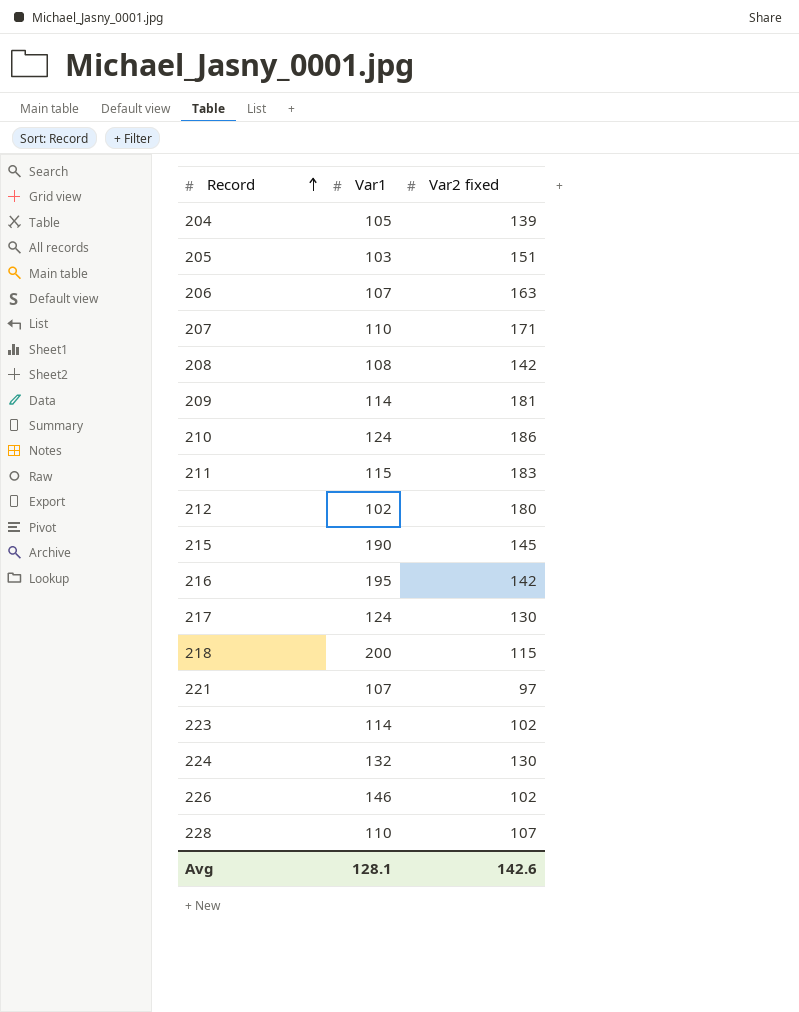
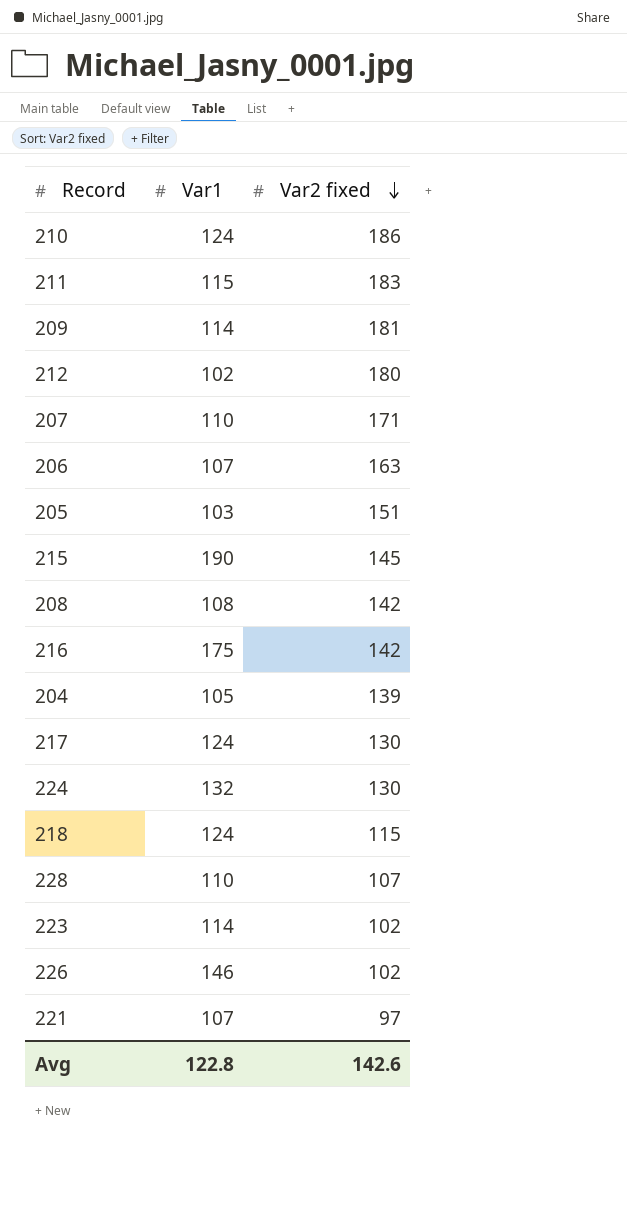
row order: Record ascending -> Var2 fixed descending
216 | Var1: 195 -> 175
218 | Var1: 200 -> 124
Avg | Var1: 128.1 -> 122.8

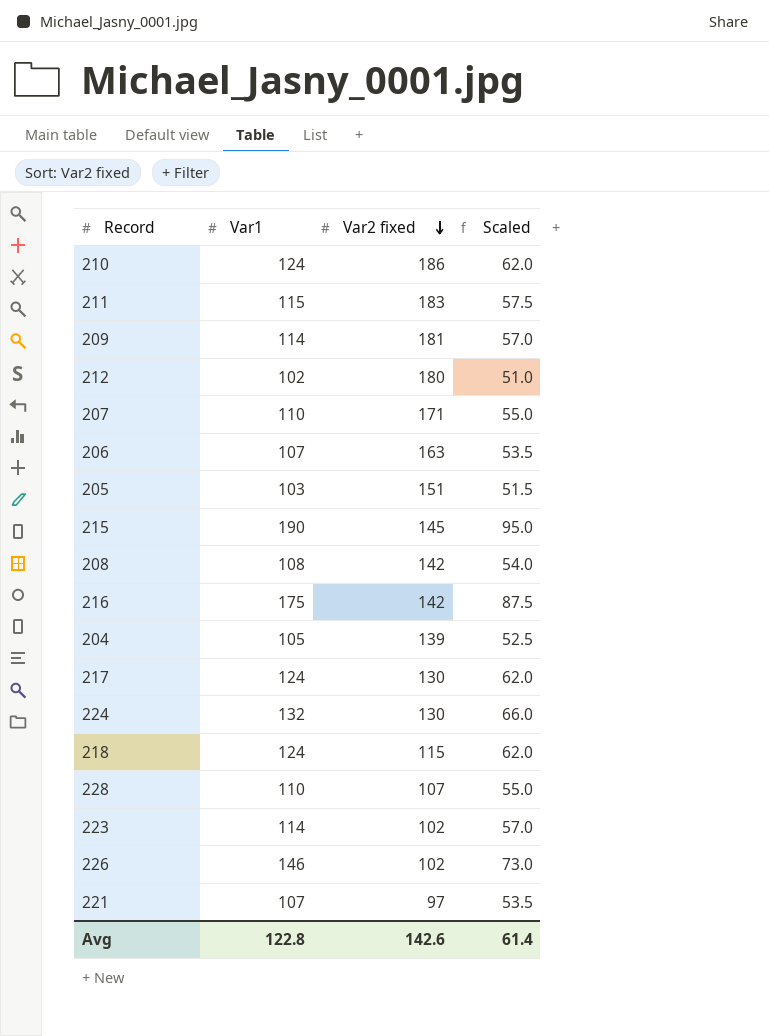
column Scaled | formula: none -> [Var1] * 0.5

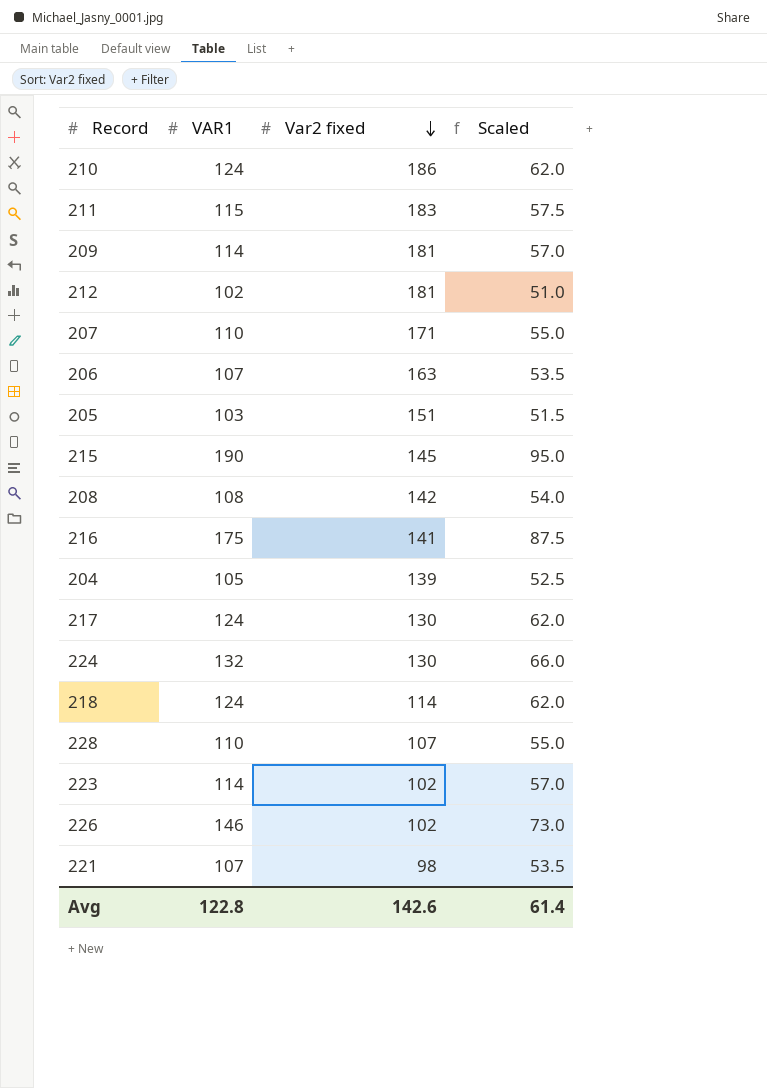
column name: Var1 -> VAR1
212 | Var2 fixed: 180 -> 181
216 | Var2 fixed: 142 -> 141
218 | Var2 fixed: 115 -> 114
221 | Var2 fixed: 97 -> 98

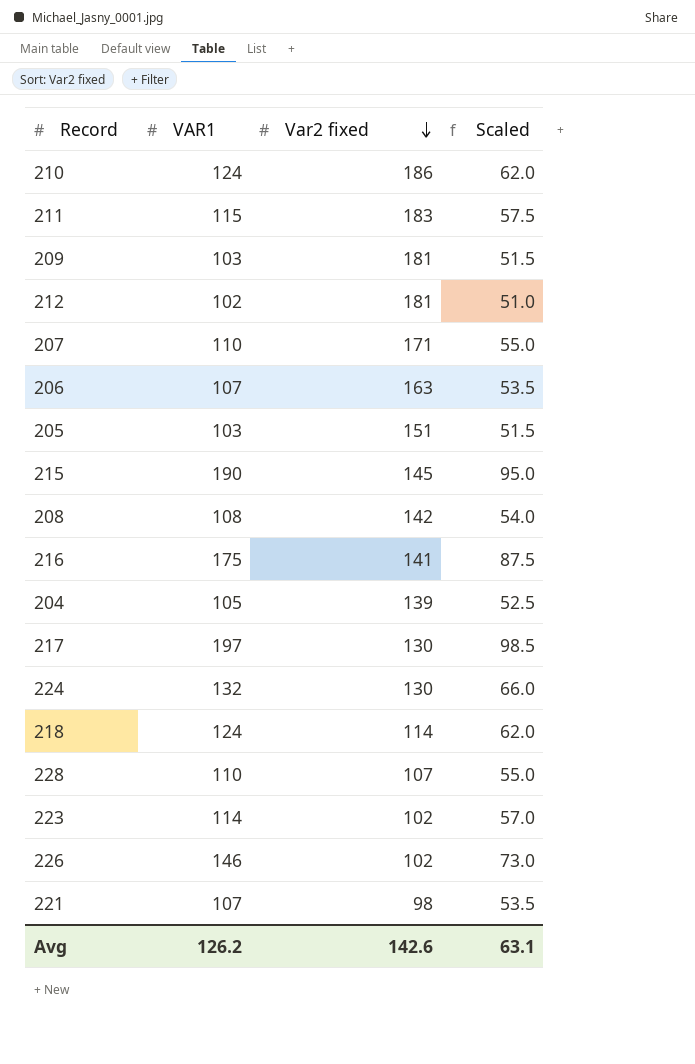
209 | VAR1: 114 -> 103
209 | Scaled: 57.0 -> 51.5
217 | VAR1: 124 -> 197
217 | Scaled: 62.0 -> 98.5
Avg | VAR1: 122.8 -> 126.2
Avg | Scaled: 61.4 -> 63.1

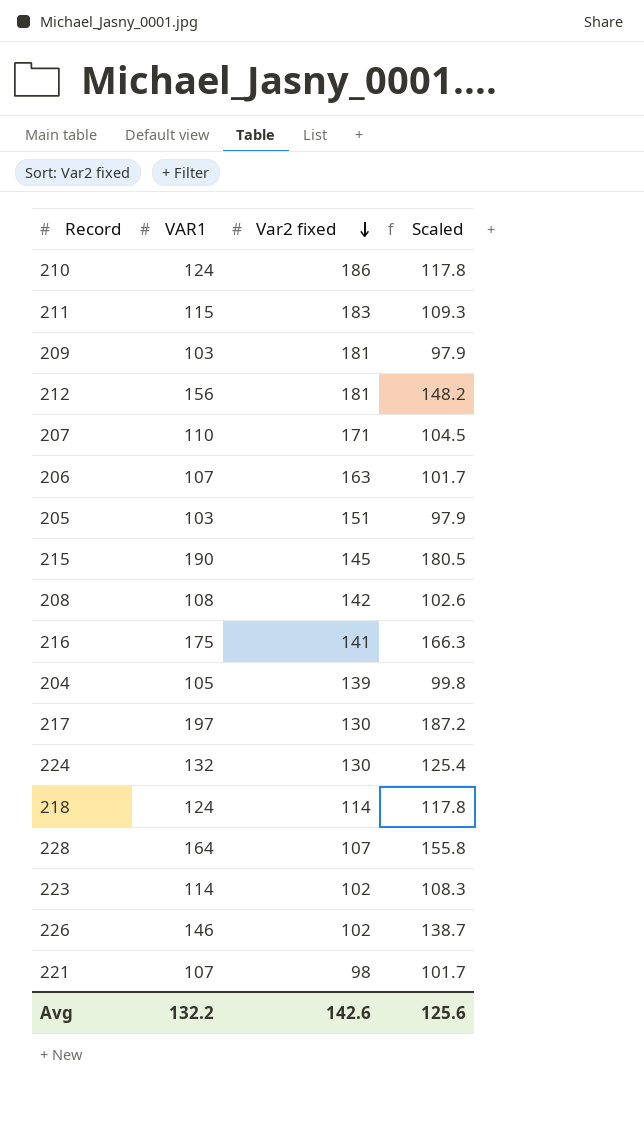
column Scaled | formula: [VAR1] * 0.5 -> [VAR1] * 0.95
212 | VAR1: 102 -> 156
228 | VAR1: 110 -> 164
Avg | VAR1: 126.2 -> 132.2
Avg | Scaled: 63.1 -> 125.6

